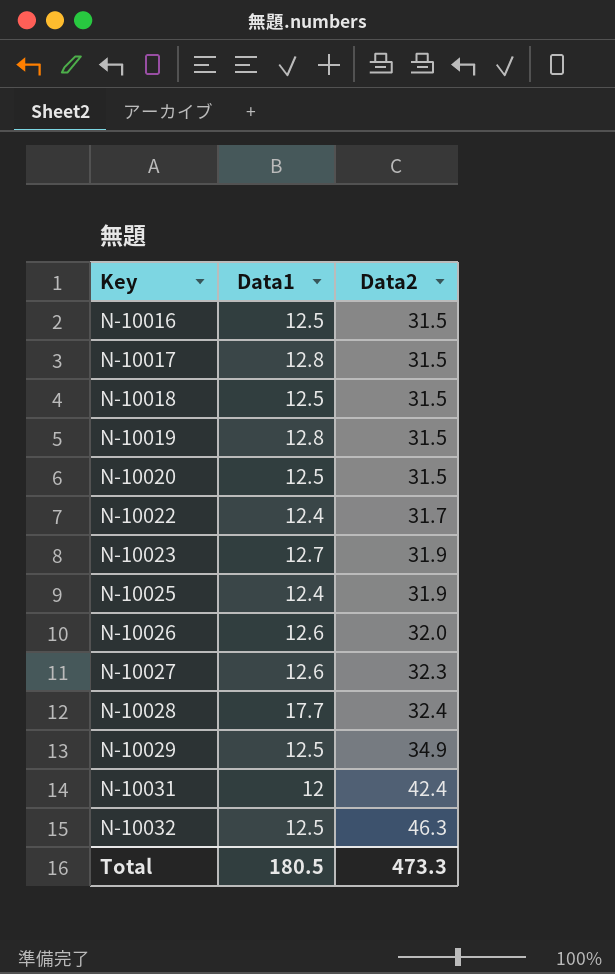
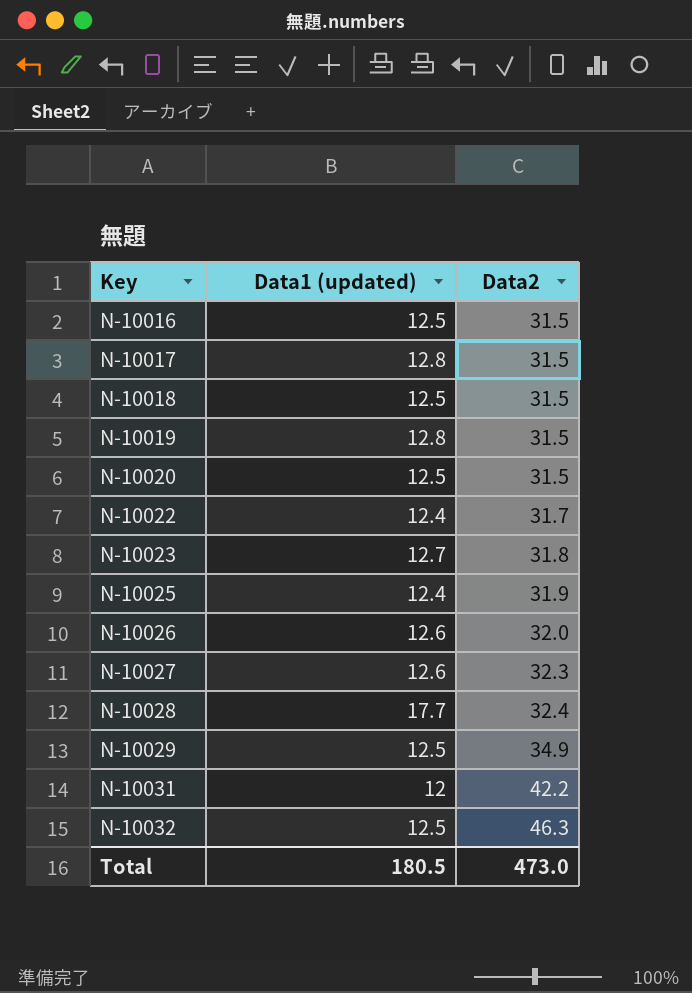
column name: Data1 -> Data1 (updated)
N-10023 | Data2: 31.9 -> 31.8
N-10031 | Data2: 42.4 -> 42.2
Total | Data2: 473.3 -> 473.0

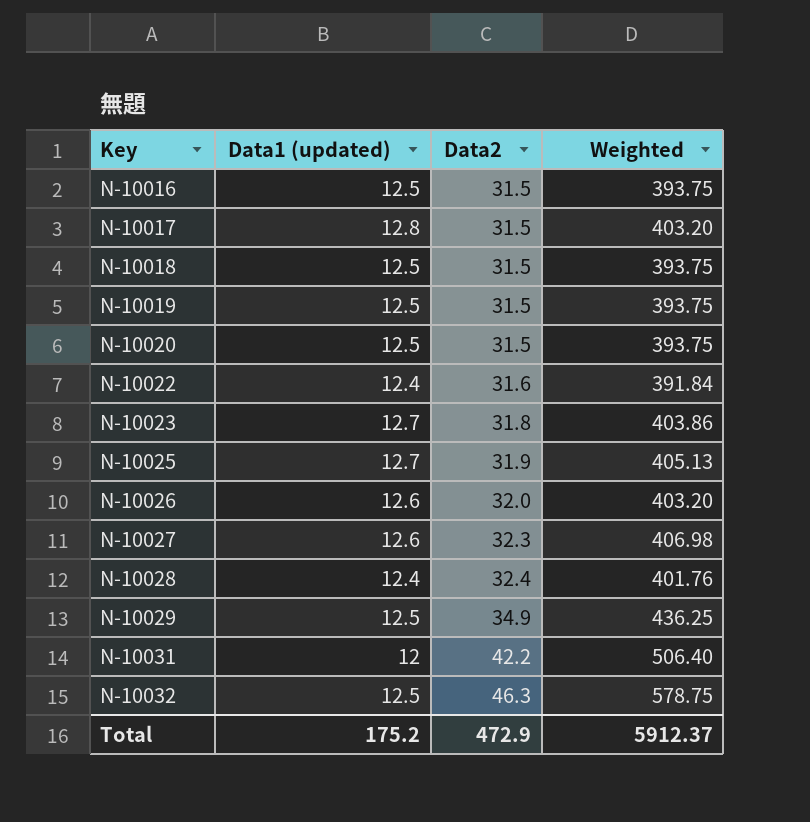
column Weighted | formula: none -> [Data1 (updated)] * [Data2]
N-10019 | Data1 (updated): 12.8 -> 12.5
N-10022 | Data2: 31.7 -> 31.6
N-10025 | Data1 (updated): 12.4 -> 12.7
N-10028 | Data1 (updated): 17.7 -> 12.4
Total | Data1 (updated): 180.5 -> 175.2
Total | Data2: 473.0 -> 472.9

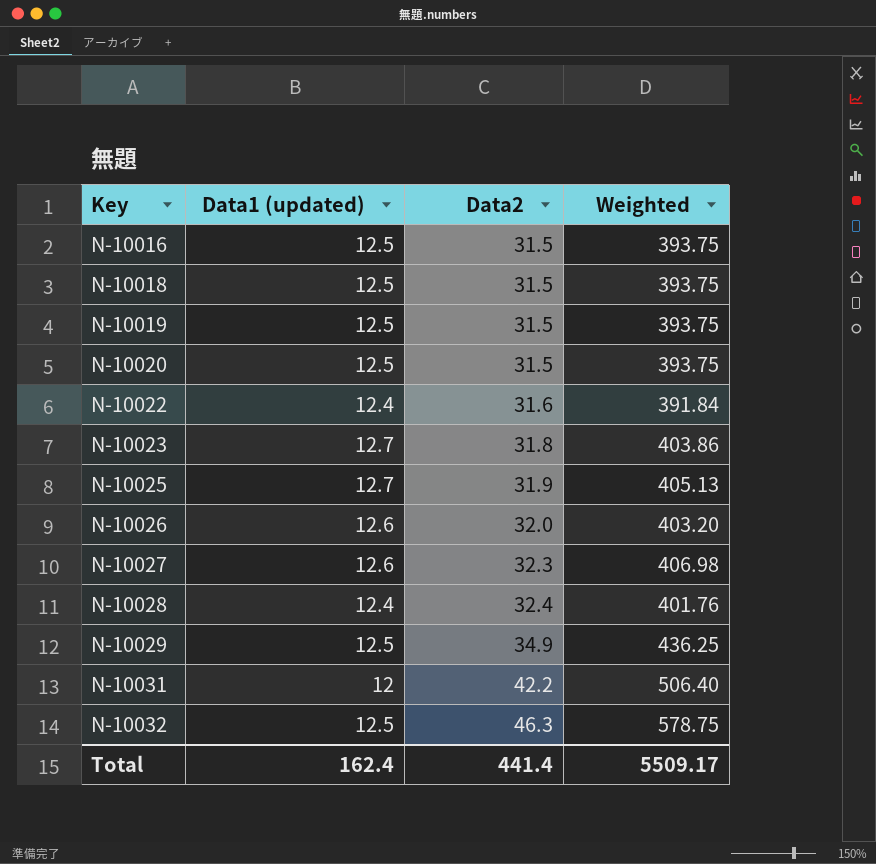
row N-10017: 12.8 | 31.5 | 403.20 -> none
Total | Data1 (updated): 175.2 -> 162.4
Total | Data2: 472.9 -> 441.4
Total | Weighted: 5912.37 -> 5509.17

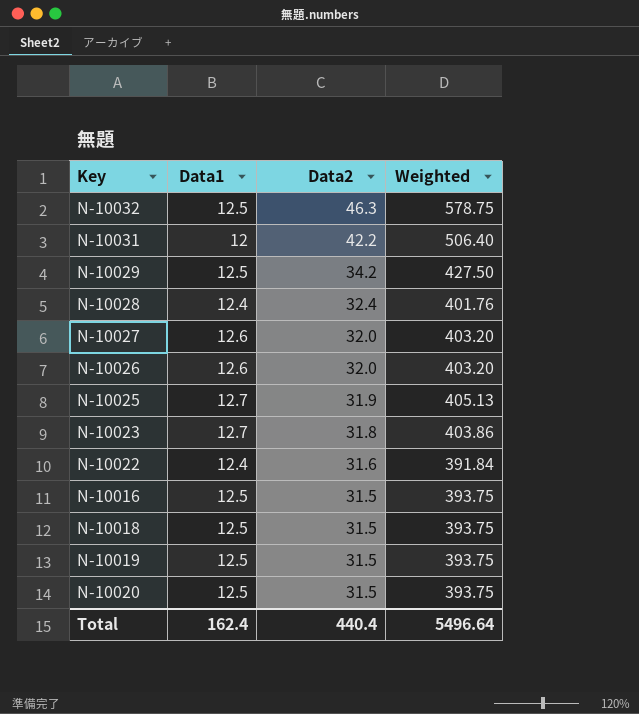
row order: Key ascending -> Data2 descending
column name: Data1 (updated) -> Data1
N-10029 | Data2: 34.9 -> 34.2
N-10029 | Weighted: 436.25 -> 427.50
N-10027 | Data2: 32.3 -> 32.0
N-10027 | Weighted: 406.98 -> 403.20
Total | Data2: 441.4 -> 440.4
Total | Weighted: 5509.17 -> 5496.64

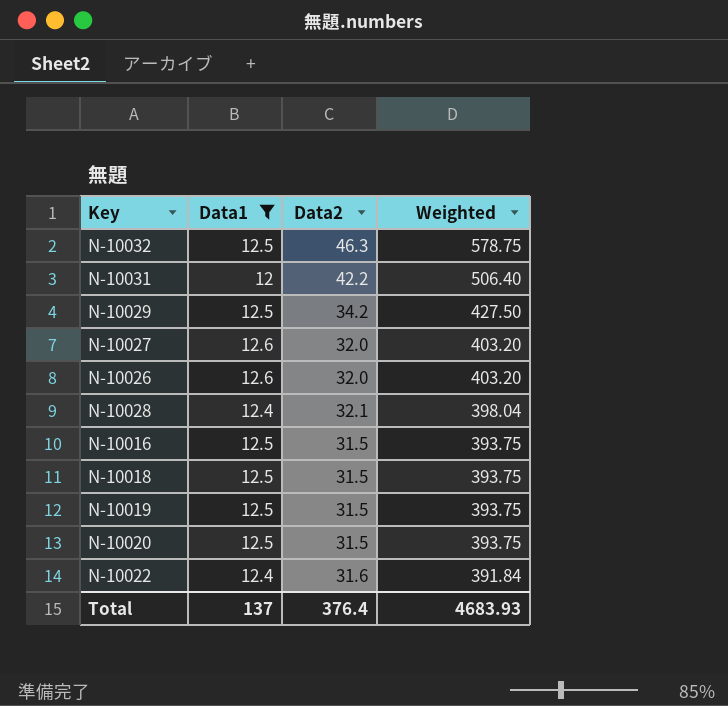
filter: none -> Data1 != 12.7
row order: Data2 descending -> Weighted descending
N-10028 | Data2: 32.4 -> 32.1
N-10028 | Weighted: 401.76 -> 398.04
Total | Data1: 162.4 -> 137
Total | Data2: 440.4 -> 376.4
Total | Weighted: 5496.64 -> 4683.93

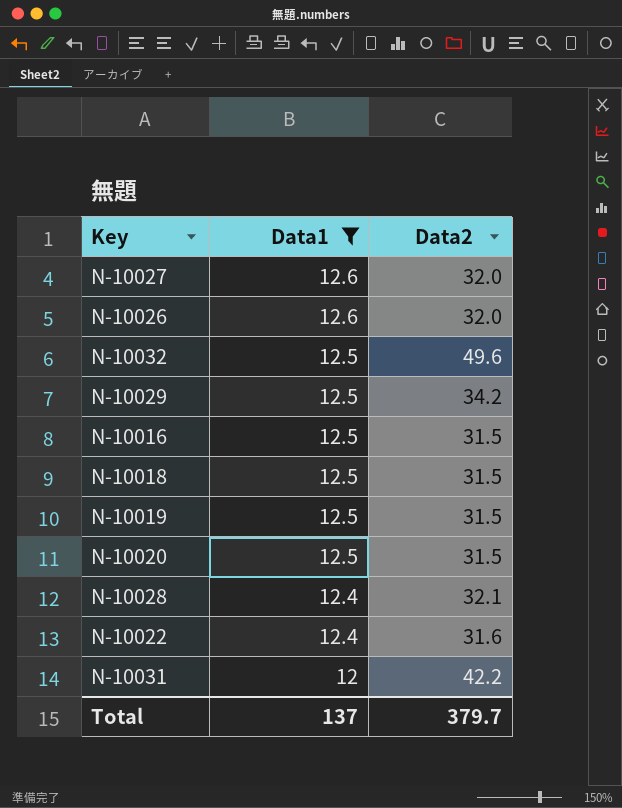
row order: Weighted descending -> Data1 descending
column Weighted | formula: [Data1] * [Data2] -> none
N-10032 | Data2: 46.3 -> 49.6
Total | Data2: 376.4 -> 379.7

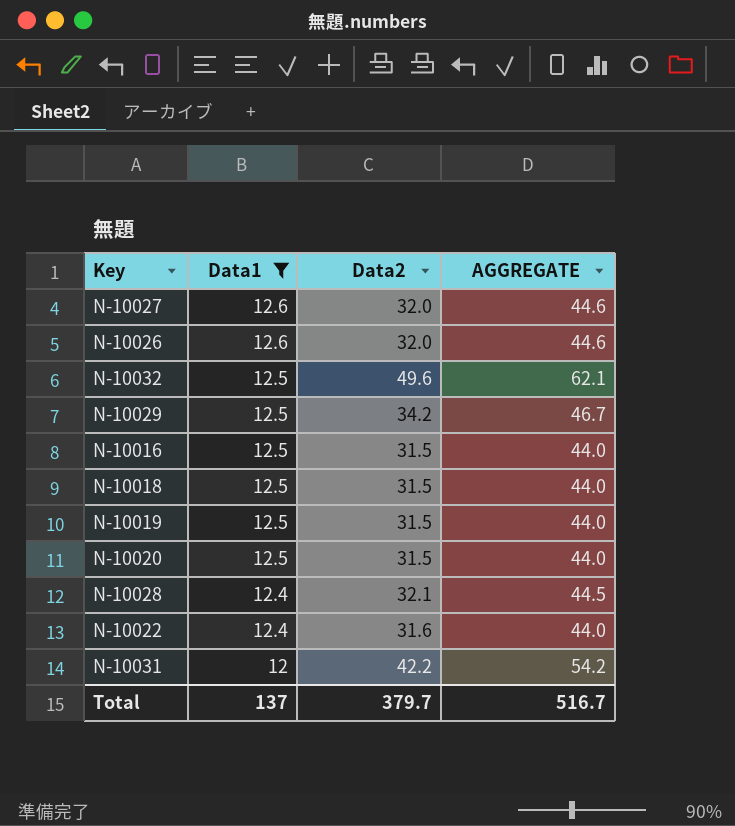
column AGGREGATE | formula: none -> [Data1] + [Data2]

